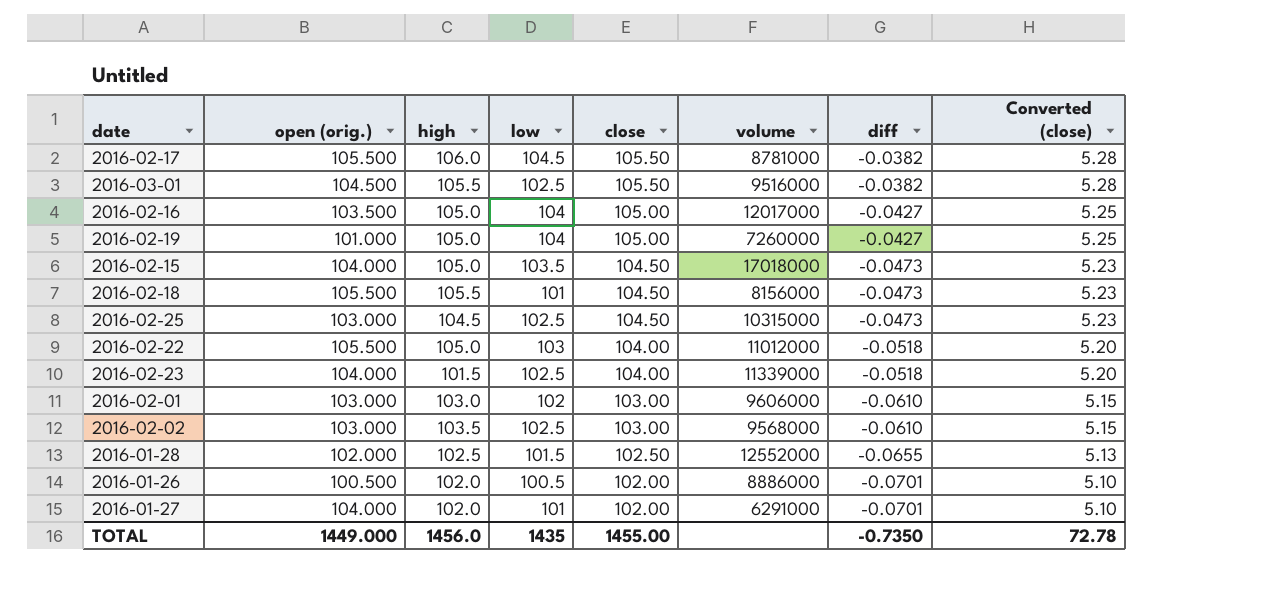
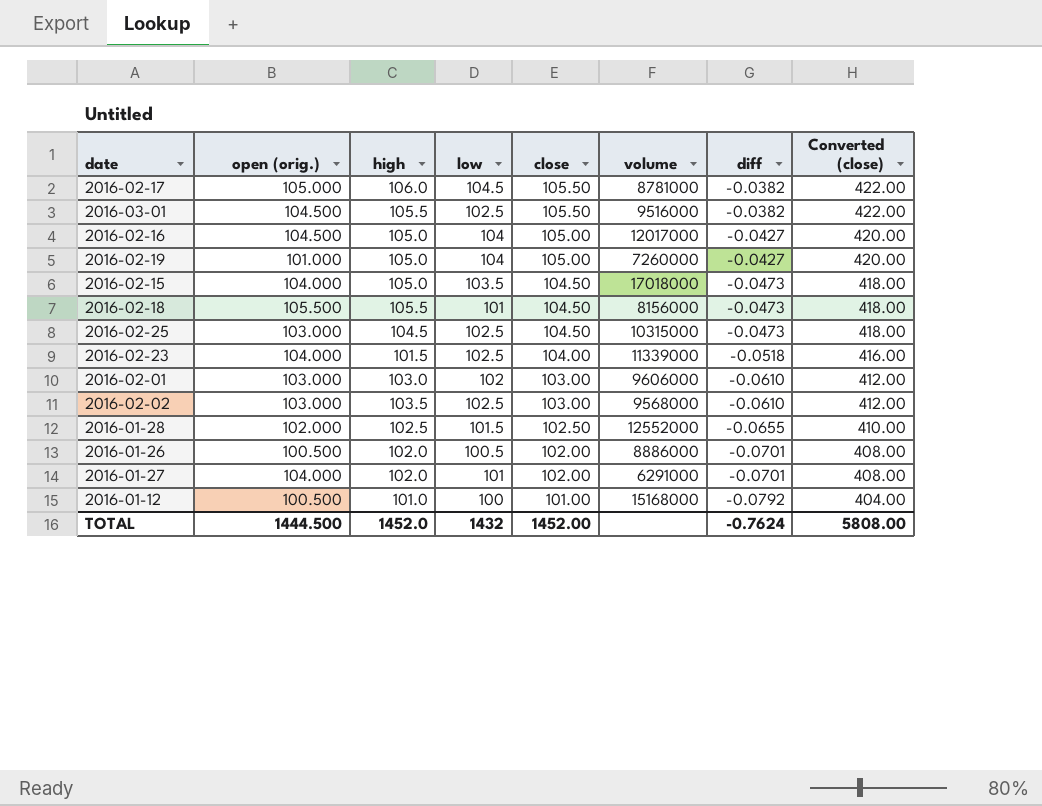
column Converted (close) | formula: [close] * 0.05 -> [close] * 4
row 2016-02-22: 105.500 | 105.0 | 103 | 104.00 | 11012000 | -0.0518 | 5.20 -> none
2016-02-17 | open (orig.): 105.500 -> 105.000
2016-02-16 | open (orig.): 103.500 -> 104.500
row 2016-01-12: none -> 100.500 | 101.0 | 100 | 101.00 | 15168000 | -0.0792 | 404.00
TOTAL | open (orig.): 1449.000 -> 1444.500
TOTAL | high: 1456.0 -> 1452.0
TOTAL | low: 1435 -> 1432
TOTAL | close: 1455.00 -> 1452.00
TOTAL | diff: -0.7350 -> -0.7624
TOTAL | Converted (close): 72.78 -> 5808.00

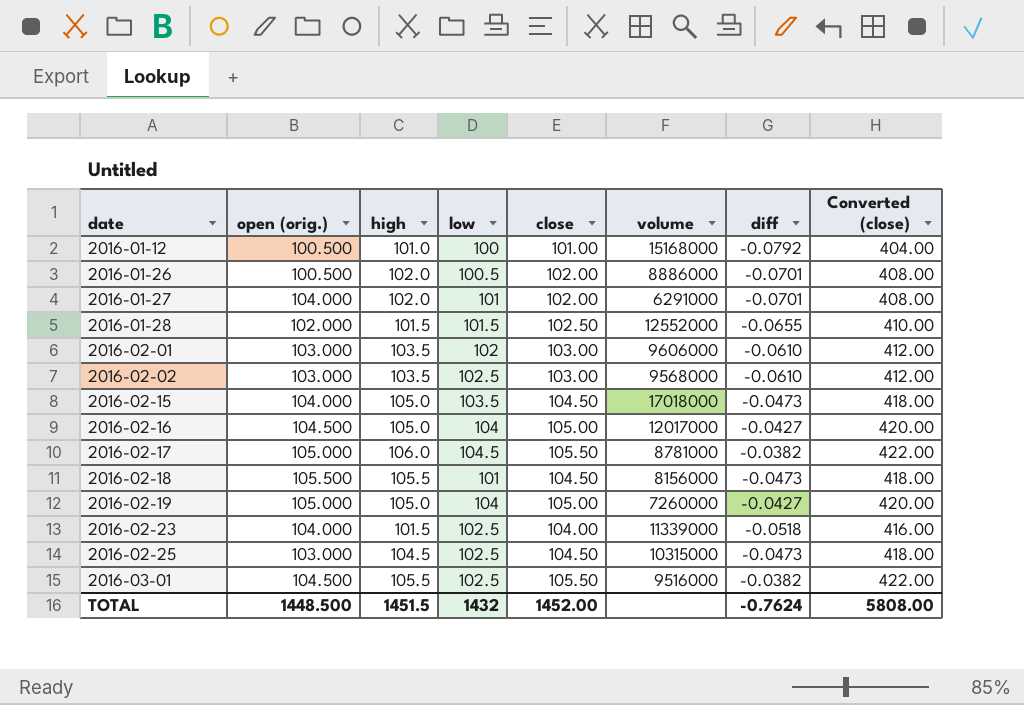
row order: close descending -> date ascending
2016-01-28 | high: 102.5 -> 101.5
2016-02-01 | high: 103.0 -> 103.5
2016-02-19 | open (orig.): 101.000 -> 105.000
TOTAL | open (orig.): 1444.500 -> 1448.500
TOTAL | high: 1452.0 -> 1451.5

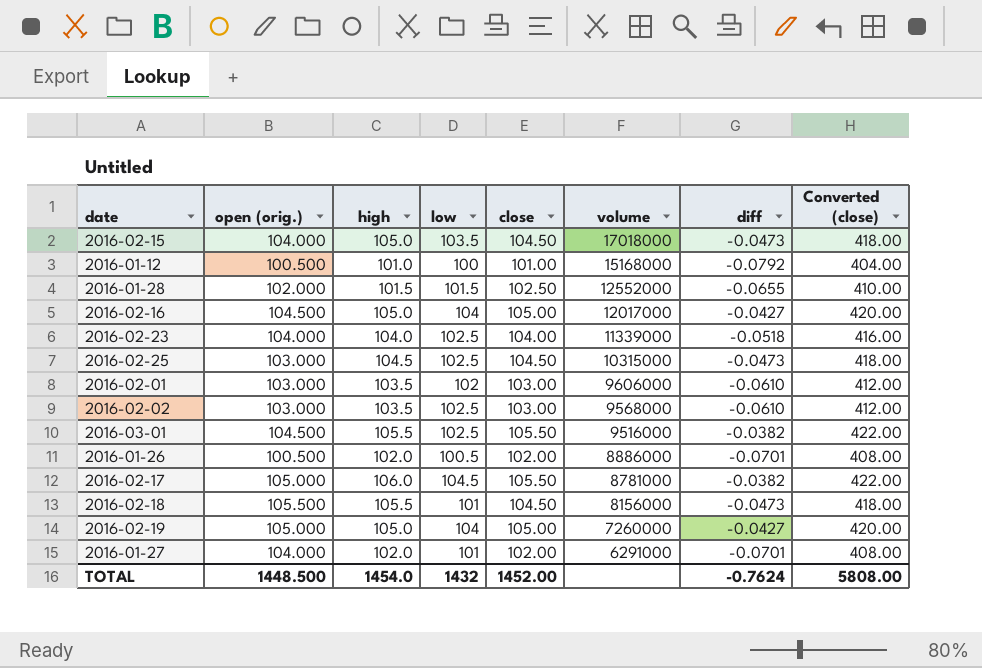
row order: date ascending -> volume descending
2016-02-23 | high: 101.5 -> 104.0
TOTAL | high: 1451.5 -> 1454.0

